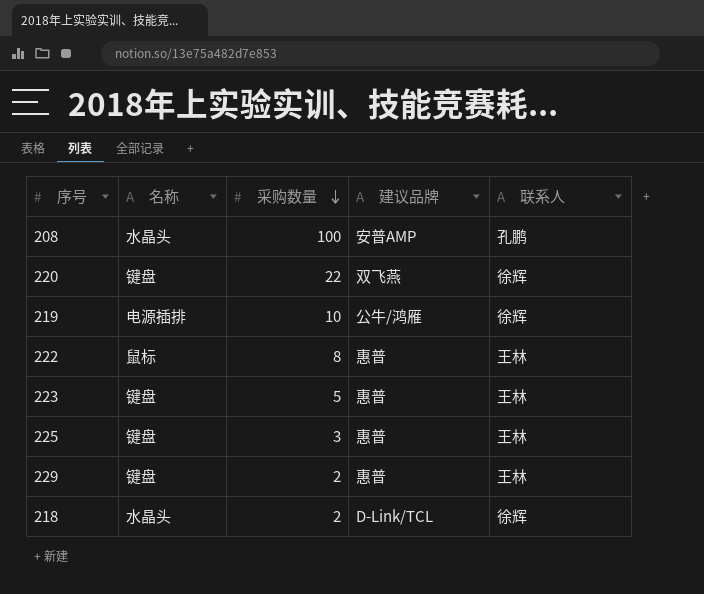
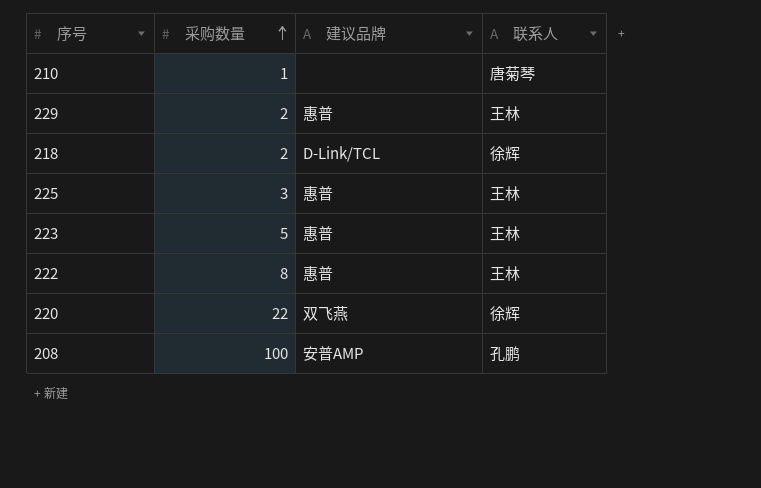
row order: 采购数量 descending -> 采购数量 ascending
column 名称 | position: 2 -> none
row 219: 电源插排 | 10 | 公牛/鸿雁 | 徐辉 -> none
row 210: none -> 1 | none | 唐菊琴

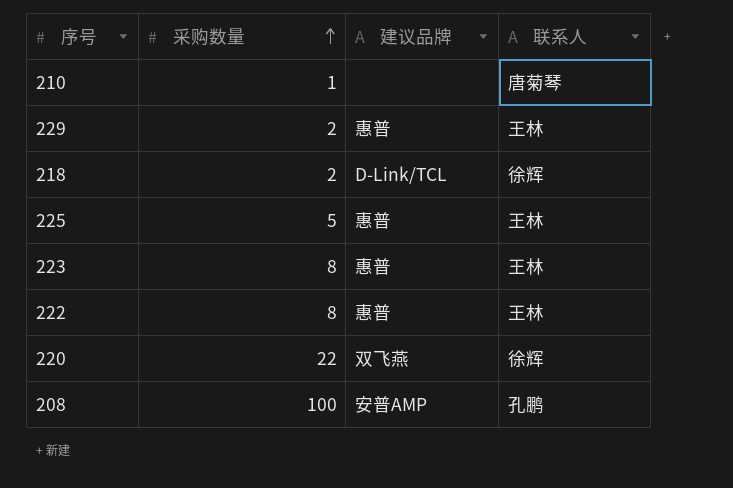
225 | 采购数量: 3 -> 5
223 | 采购数量: 5 -> 8

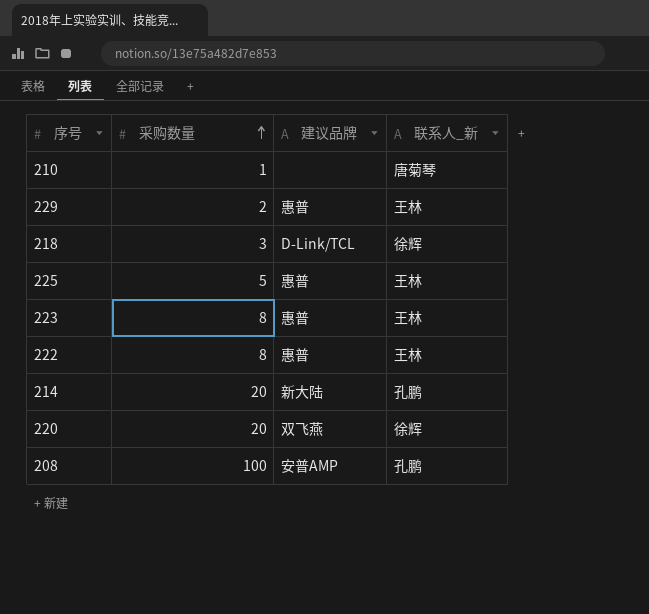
column name: 联系人 -> 联系人_新
218 | 采购数量: 2 -> 3
row 214: none -> 20 | 新大陆 | 孔鹏
220 | 采购数量: 22 -> 20

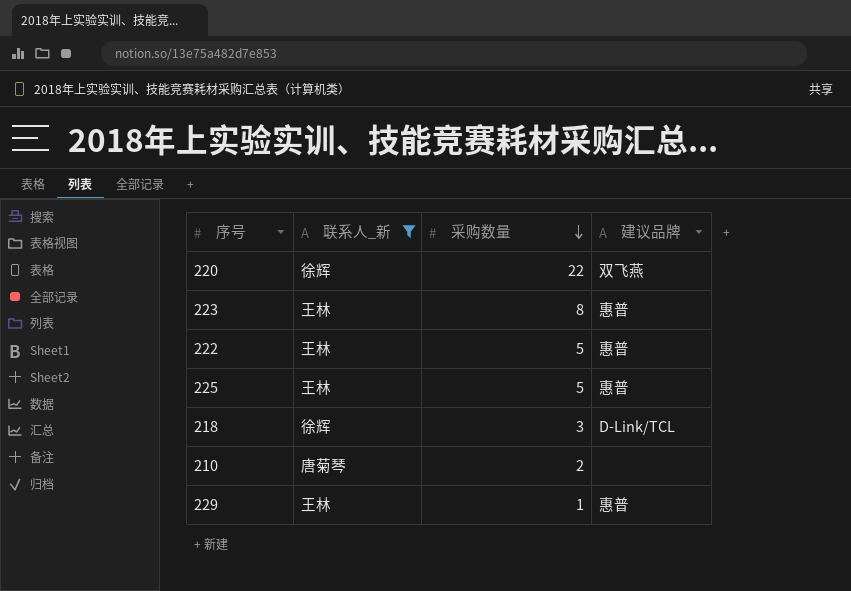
filter: none -> 联系人_新 != 孔鹏
row order: 采购数量 ascending -> 采购数量 descending
column 联系人_新 | position: 4 -> 2
220 | 采购数量: 20 -> 22
222 | 采购数量: 8 -> 5
210 | 采购数量: 1 -> 2
229 | 采购数量: 2 -> 1

